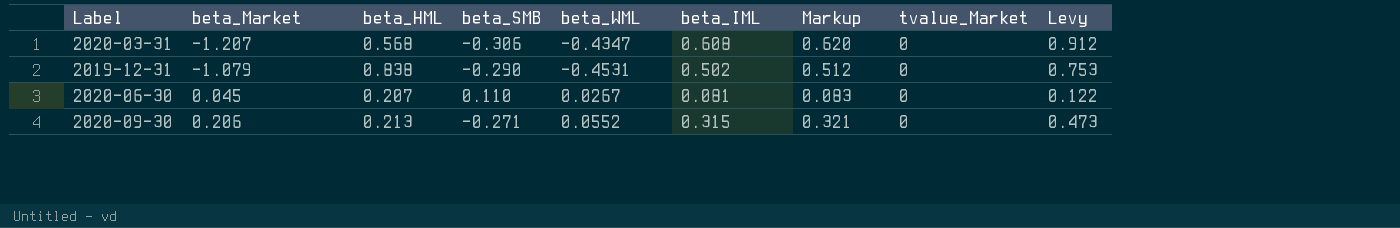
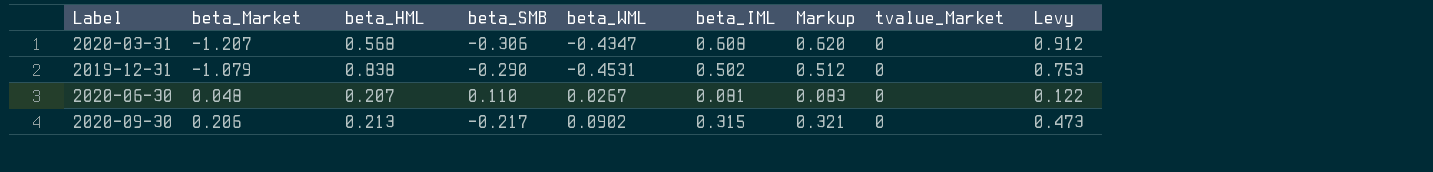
2020-06-30 | beta_Market: 0.045 -> 0.048
2020-09-30 | beta_SMB: -0.271 -> -0.217
2020-09-30 | beta_WML: 0.0552 -> 0.0902

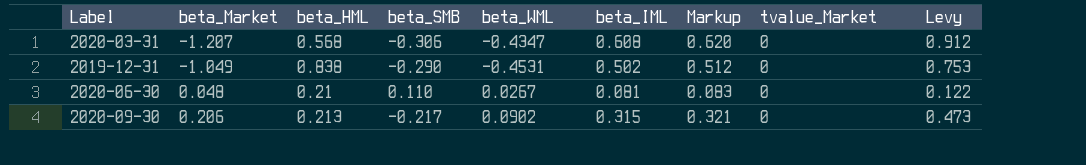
2019-12-31 | beta_Market: -1.079 -> -1.049
2020-06-30 | beta_HML: 0.207 -> 0.21

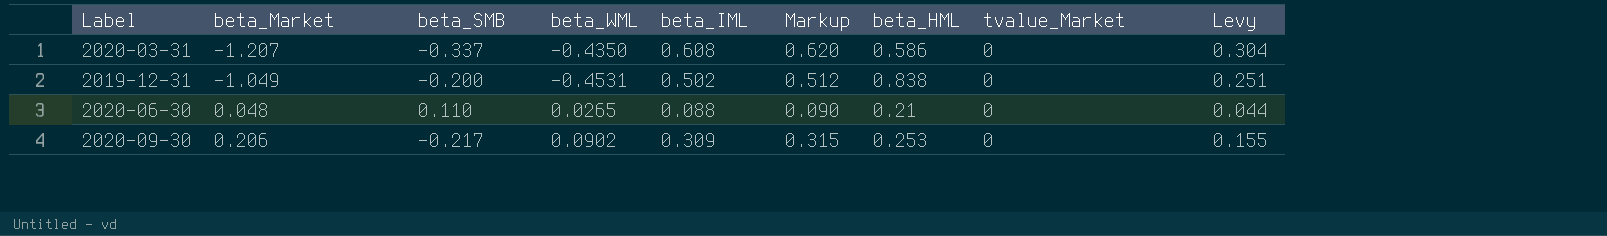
column beta_HML | position: 3 -> 7
column Levy | formula: [beta_IML] * 1.5 -> [beta_IML] * 0.5
2020-03-31 | beta_SMB: -0.306 -> -0.337
2020-03-31 | beta_WML: -0.4347 -> -0.4350
2020-03-31 | beta_HML: 0.568 -> 0.586
2019-12-31 | beta_SMB: -0.290 -> -0.200
2020-06-30 | beta_WML: 0.0267 -> 0.0265
2020-06-30 | beta_IML: 0.081 -> 0.088
2020-06-30 | Markup: 0.083 -> 0.090
2020-09-30 | beta_IML: 0.315 -> 0.309
2020-09-30 | Markup: 0.321 -> 0.315
2020-09-30 | beta_HML: 0.213 -> 0.253

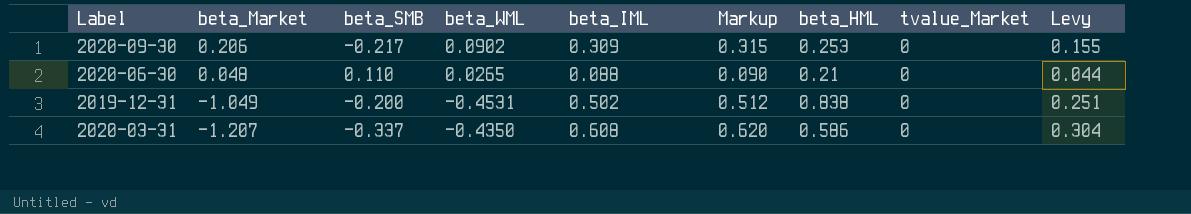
row order: beta_Market ascending -> beta_Market descending

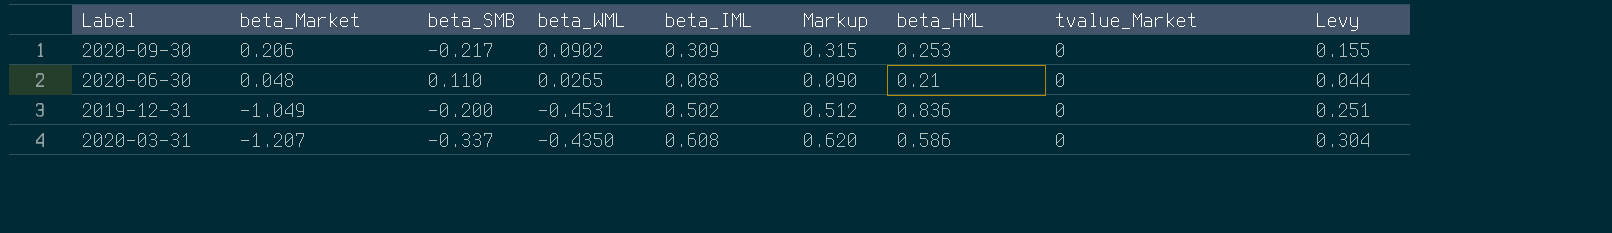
2019-12-31 | beta_HML: 0.838 -> 0.836

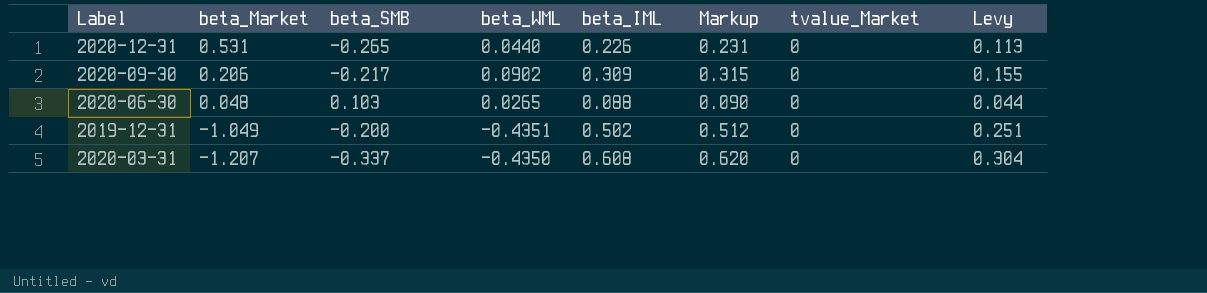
column beta_HML | position: 7 -> none
row 2020-12-31: none -> 0.531 | -0.265 | 0.0440 | 0.226 | 0.231 | 0 | 0.113
2020-06-30 | beta_SMB: 0.110 -> 0.103
2019-12-31 | beta_WML: -0.4531 -> -0.4351

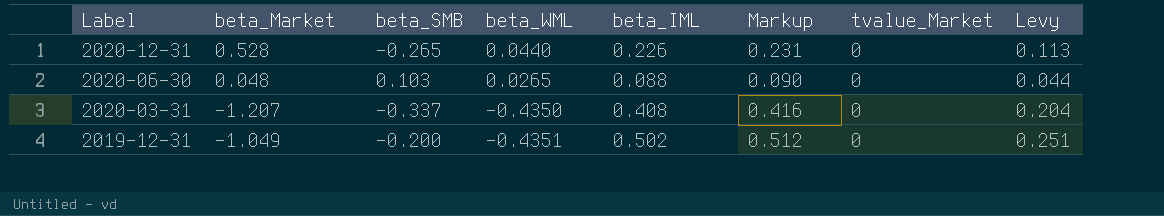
row order: beta_Market descending -> Label descending
row 2020-09-30: 0.206 | -0.217 | 0.0902 | 0.309 | 0.315 | 0 | 0.155 -> none
2020-12-31 | beta_Market: 0.531 -> 0.528
2020-03-31 | beta_IML: 0.608 -> 0.408
2020-03-31 | Markup: 0.620 -> 0.416
2020-03-31 | Levy: 0.304 -> 0.204

